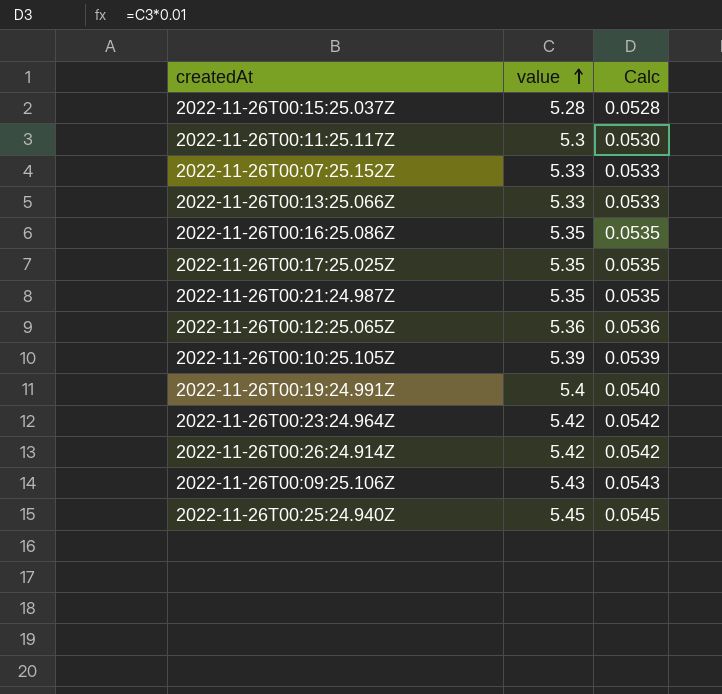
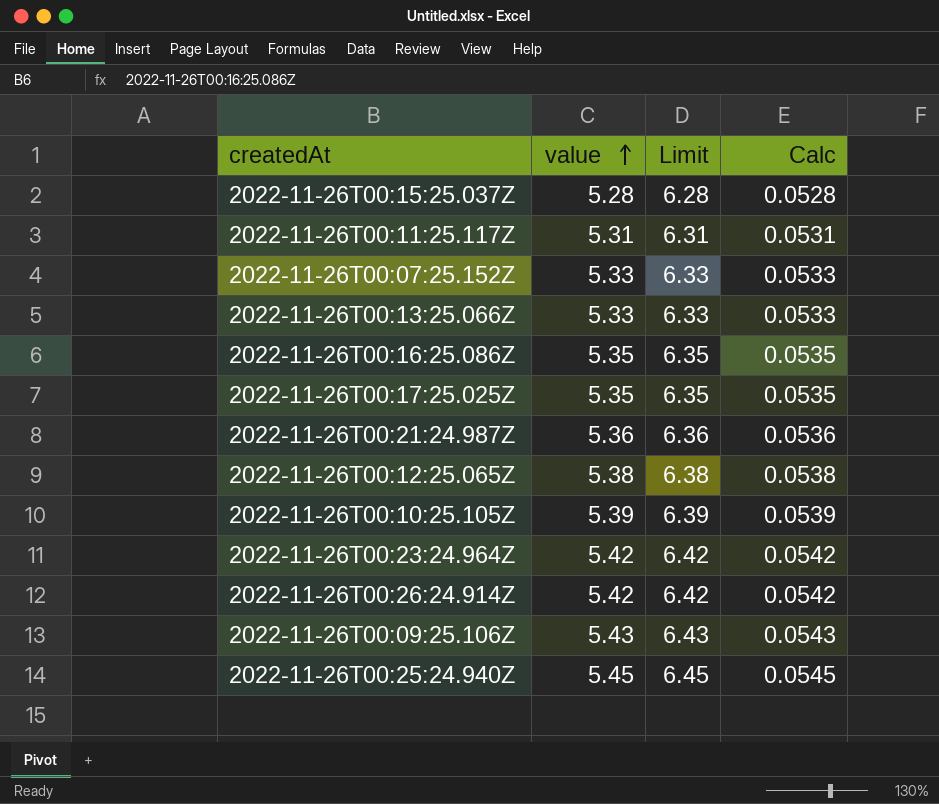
column Limit | formula: none -> [value] + 1
row 2022-11-26T00:19:24.991Z: 5.4 | 0.0540 -> none
2022-11-26T00:11:25.117Z | value: 5.3 -> 5.31
2022-11-26T00:11:25.117Z | Calc: 0.0530 -> 0.0531
2022-11-26T00:21:24.987Z | value: 5.35 -> 5.36
2022-11-26T00:21:24.987Z | Calc: 0.0535 -> 0.0536
2022-11-26T00:12:25.065Z | value: 5.36 -> 5.38
2022-11-26T00:12:25.065Z | Calc: 0.0536 -> 0.0538

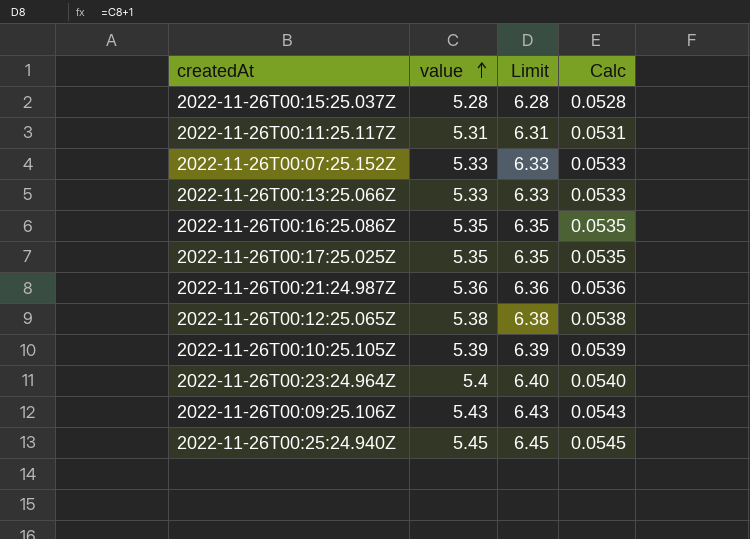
row 2022-11-26T00:26:24.914Z: 5.42 | 6.42 | 0.0542 -> none
2022-11-26T00:23:24.964Z | value: 5.42 -> 5.4
2022-11-26T00:23:24.964Z | Limit: 6.42 -> 6.40
2022-11-26T00:23:24.964Z | Calc: 0.0542 -> 0.0540

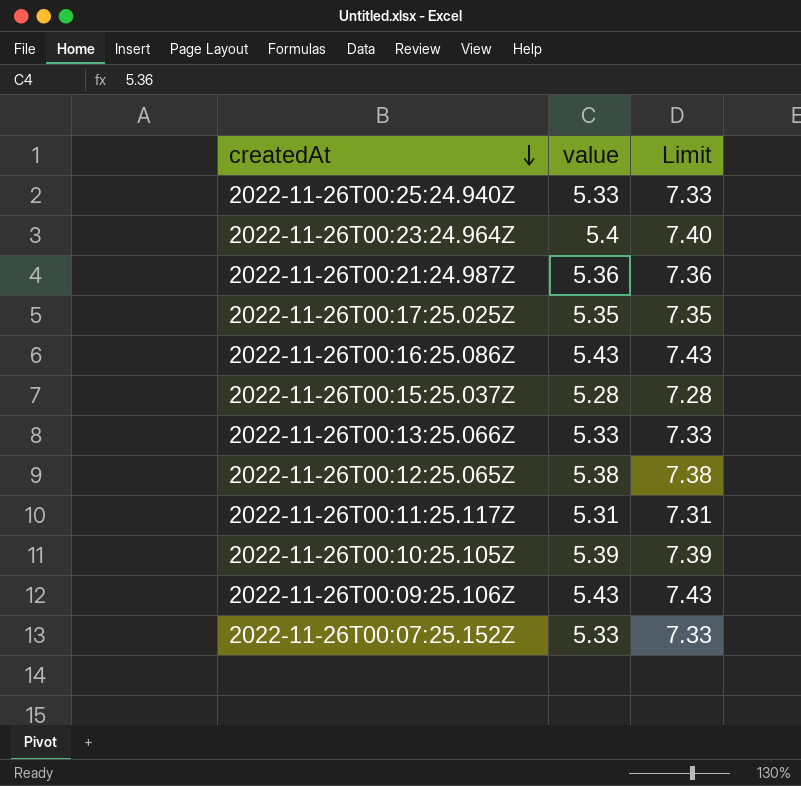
row order: value ascending -> createdAt descending
column Calc | formula: [value] * 0.01 -> none
column Limit | formula: [value] + 1 -> [value] + 2
2022-11-26T00:25:24.940Z | value: 5.45 -> 5.33
2022-11-26T00:16:25.086Z | value: 5.35 -> 5.43

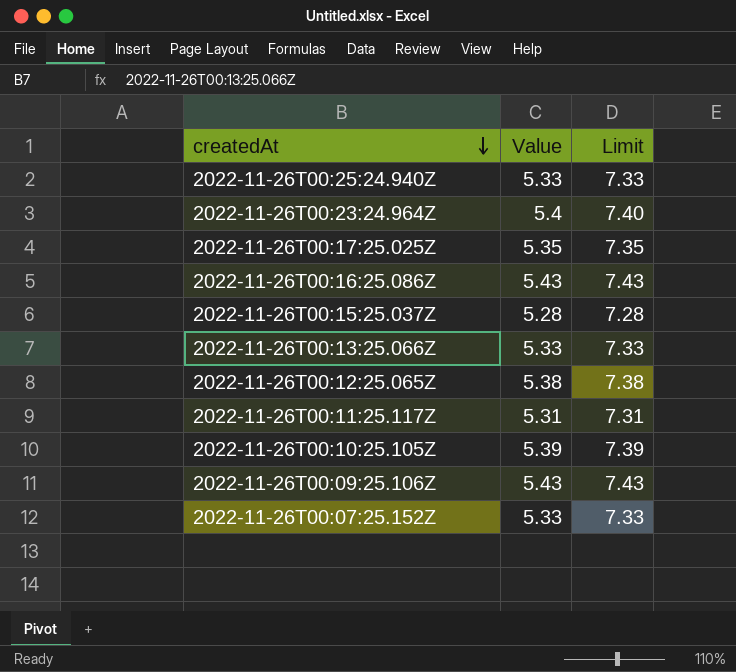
column name: value -> Value
row 2022-11-26T00:21:24.987Z: 5.36 | 7.36 -> none

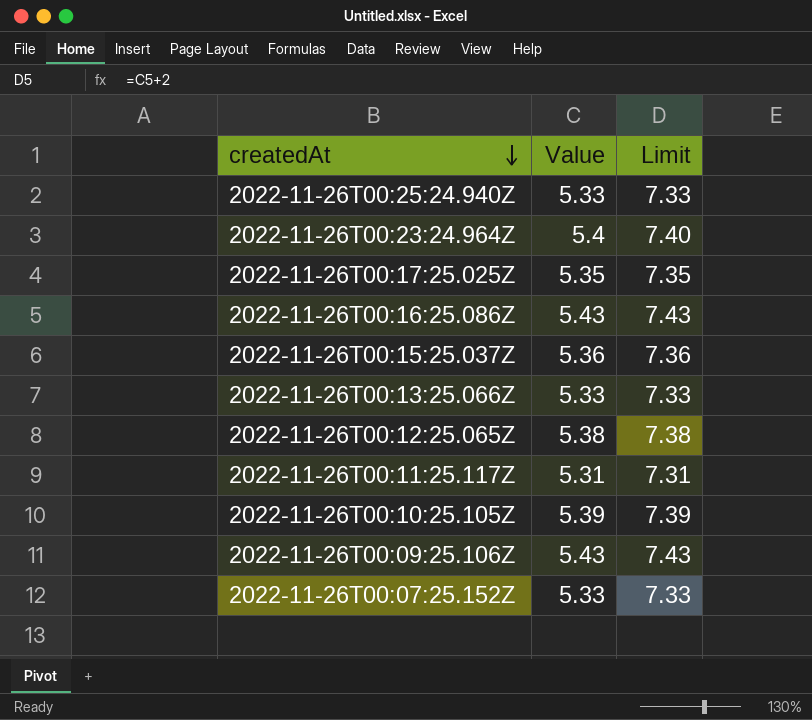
2022-11-26T00:15:25.037Z | Value: 5.28 -> 5.36
2022-11-26T00:15:25.037Z | Limit: 7.28 -> 7.36

